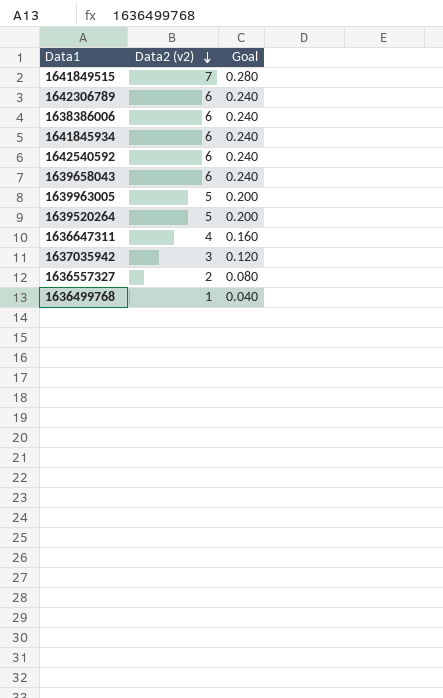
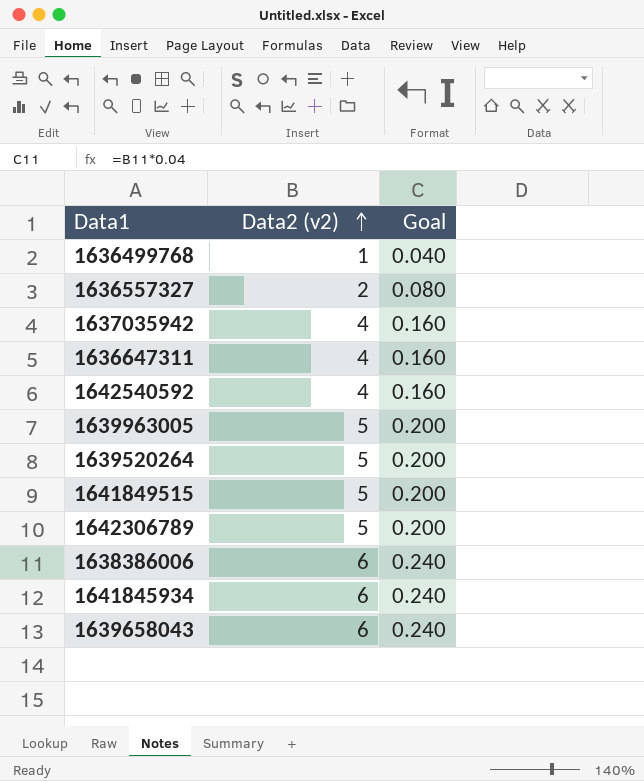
row order: Data2 (v2) descending -> Data2 (v2) ascending
1637035942 | Data2 (v2): 3 -> 4
1637035942 | Goal: 0.120 -> 0.160
1642540592 | Data2 (v2): 6 -> 4
1642540592 | Goal: 0.240 -> 0.160
1641849515 | Data2 (v2): 7 -> 5
1641849515 | Goal: 0.280 -> 0.200
1642306789 | Data2 (v2): 6 -> 5
1642306789 | Goal: 0.240 -> 0.200

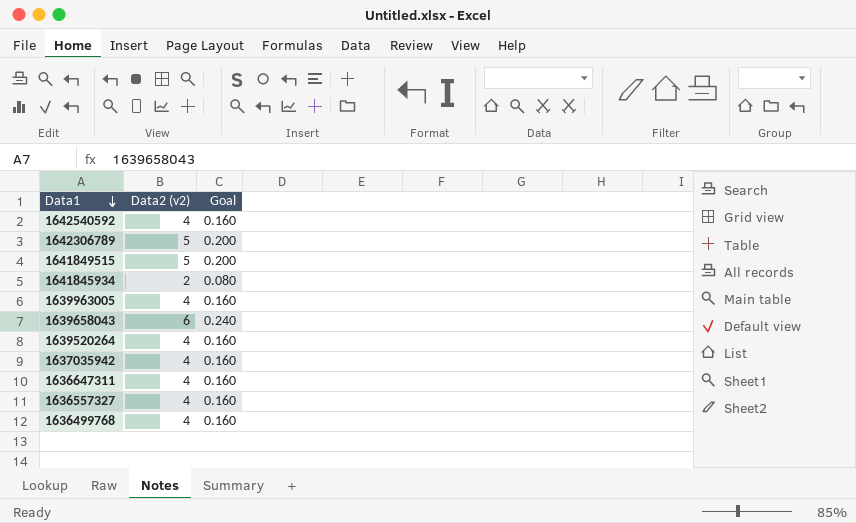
row order: Data2 (v2) ascending -> Data1 descending
row 1638386006: 6 | 0.240 -> none
1641845934 | Data2 (v2): 6 -> 2
1641845934 | Goal: 0.240 -> 0.080
1639963005 | Data2 (v2): 5 -> 4
1639963005 | Goal: 0.200 -> 0.160
1639520264 | Data2 (v2): 5 -> 4
1639520264 | Goal: 0.200 -> 0.160
1636557327 | Data2 (v2): 2 -> 4
1636557327 | Goal: 0.080 -> 0.160
1636499768 | Data2 (v2): 1 -> 4
1636499768 | Goal: 0.040 -> 0.160

